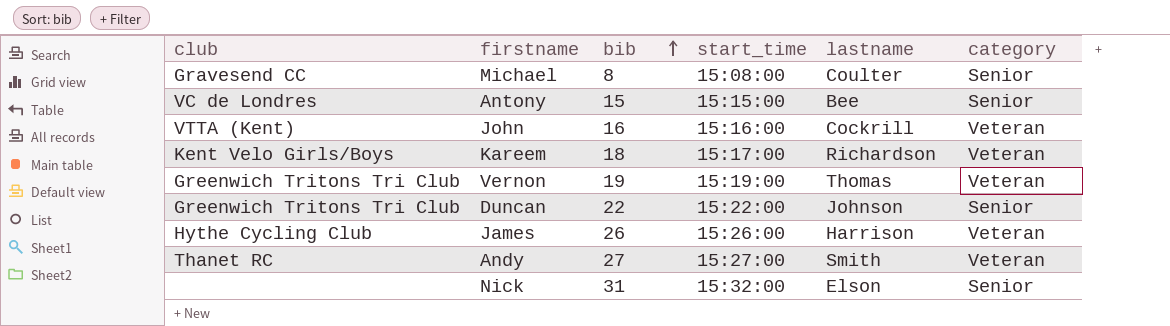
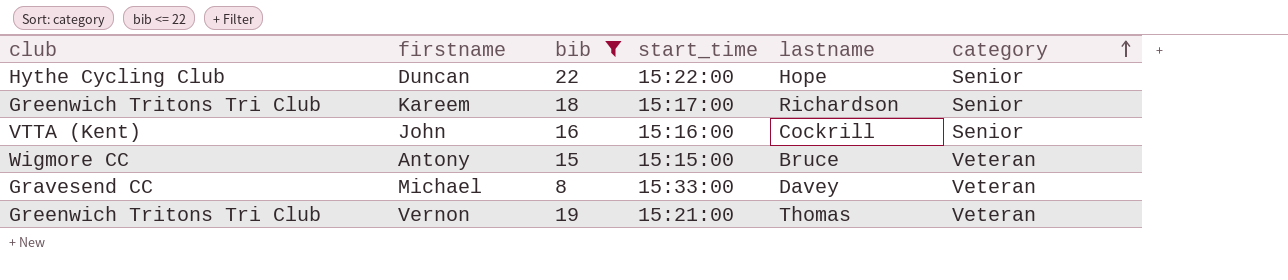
filter: none -> bib <= 22
row order: bib ascending -> category ascending
Duncan | club: Greenwich Tritons Tri Club -> Hythe Cycling Club
Duncan | lastname: Johnson -> Hope
Kareem | club: Kent Velo Girls/Boys -> Greenwich Tritons Tri Club
Kareem | category: Veteran -> Senior
John | category: Veteran -> Senior
Antony | club: VC de Londres -> Wigmore CC
Antony | lastname: Bee -> Bruce
Antony | category: Senior -> Veteran
Michael | start_time: 15:08:00 -> 15:33:00
Michael | lastname: Coulter -> Davey
Michael | category: Senior -> Veteran
Vernon | start_time: 15:19:00 -> 15:21:00

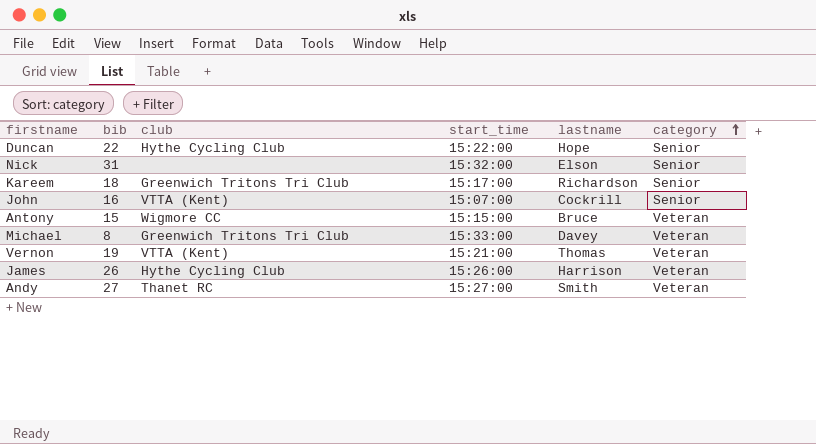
filter: bib <= 22 -> none
column club | position: 1 -> 3
John | start_time: 15:16:00 -> 15:07:00
Michael | club: Gravesend CC -> Greenwich Tritons Tri Club
Vernon | club: Greenwich Tritons Tri Club -> VTTA (Kent)

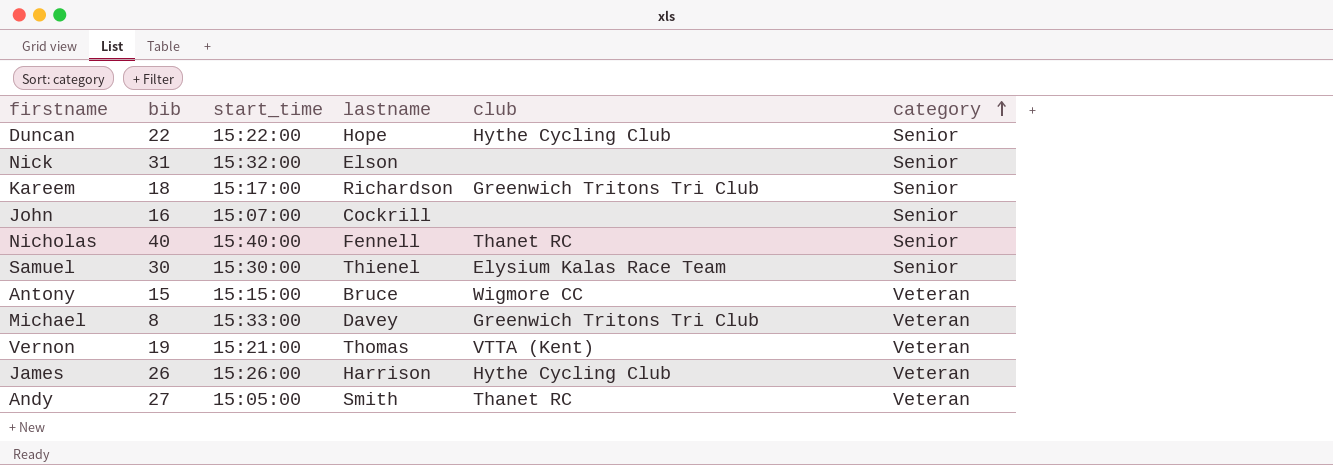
column club | position: 3 -> 5
John | club: VTTA (Kent) -> none
row Nicholas: none -> 40 | 15:40:00 | Fennell | Thanet RC | Senior
row Samuel: none -> 30 | 15:30:00 | Thienel | Elysium Kalas Race Team | Senior
Andy | start_time: 15:27:00 -> 15:05:00

